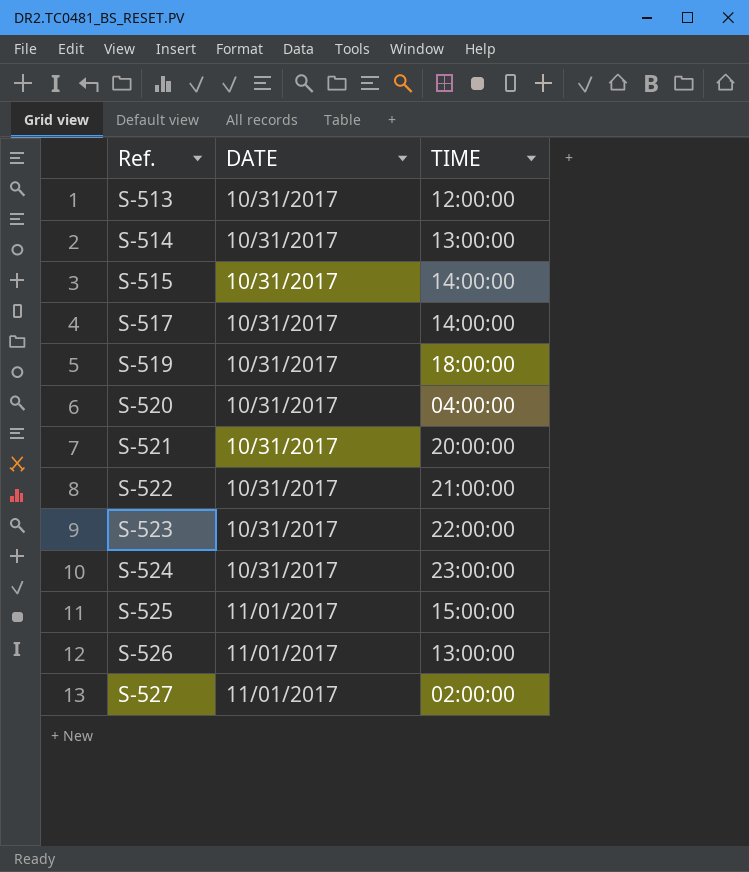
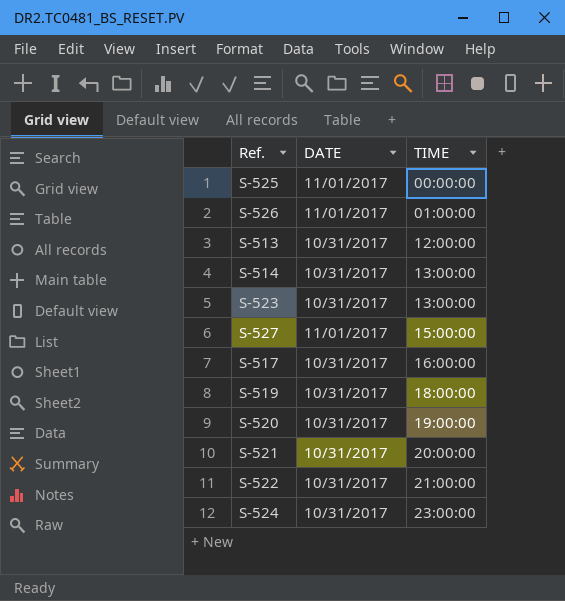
row order: Ref. ascending -> TIME ascending
row S-515: 10/31/2017 | 14:00:00 -> none
S-525 | TIME: 15:00:00 -> 00:00:00
S-526 | TIME: 13:00:00 -> 01:00:00
S-523 | TIME: 22:00:00 -> 13:00:00
S-527 | TIME: 02:00:00 -> 15:00:00
S-517 | TIME: 14:00:00 -> 16:00:00
S-520 | TIME: 04:00:00 -> 19:00:00

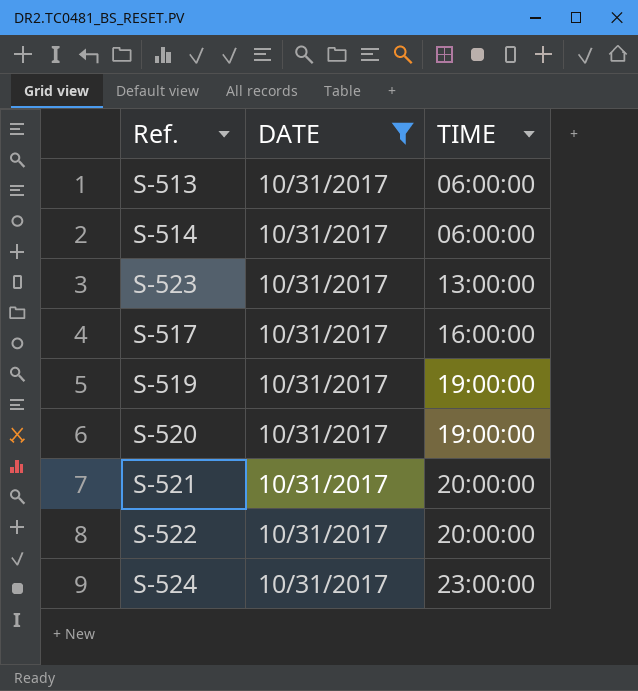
filter: none -> DATE = 10/31/2017
S-513 | TIME: 12:00:00 -> 06:00:00
S-514 | TIME: 13:00:00 -> 06:00:00
S-519 | TIME: 18:00:00 -> 19:00:00
S-522 | TIME: 21:00:00 -> 20:00:00

